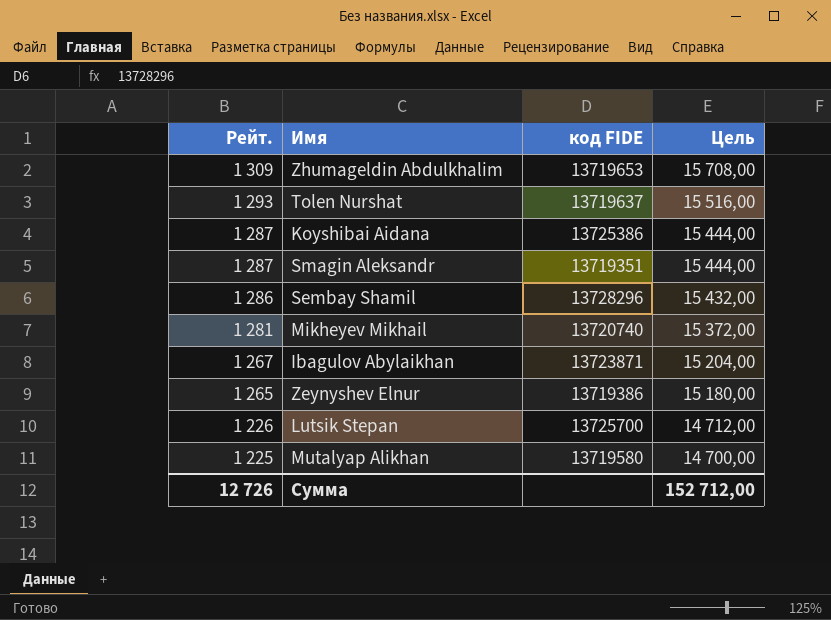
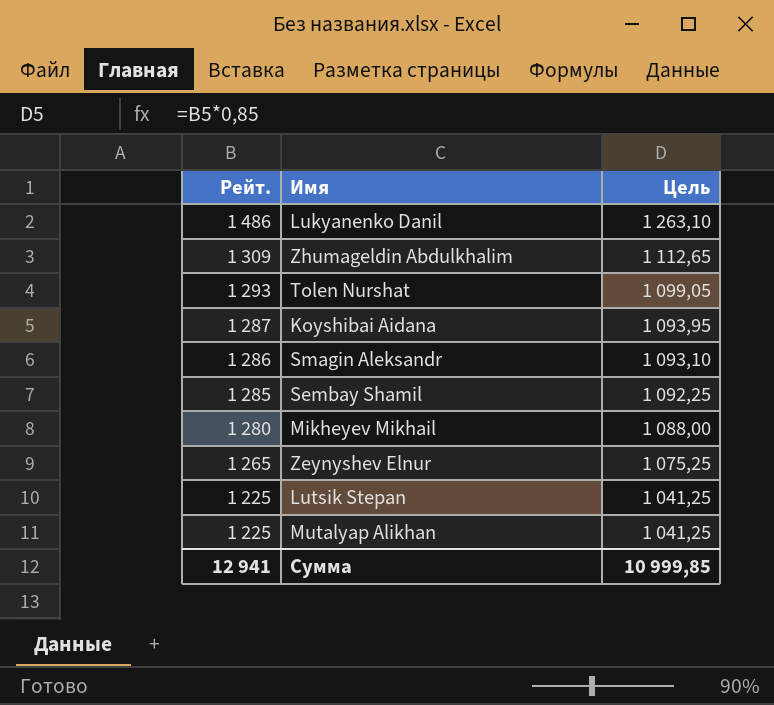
column код FIDE | position: 3 -> none
column Цель | formula: [Рейт.] * 12 -> [Рейт.] * 0,85
row Ibagulov Abylaikhan: 1 267 | 13723871 | 15 204,00 -> none
row Lukyanenko Danil: none -> 1 486 | 1 263,10
Smagin Aleksandr | Рейт.: 1 287 -> 1 286
Sembay Shamil | Рейт.: 1 286 -> 1 285
Mikheyev Mikhail | Рейт.: 1 281 -> 1 280
Lutsik Stepan | Рейт.: 1 226 -> 1 225
Сумма | Рейт.: 12 726 -> 12 941
Сумма | Цель: 152 712,00 -> 10 999,85

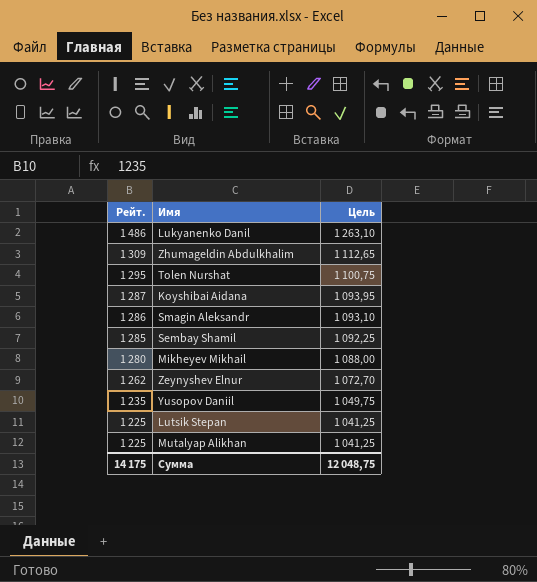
Tolen Nurshat | Рейт.: 1 293 -> 1 295
Tolen Nurshat | Цель: 1 099,05 -> 1 100,75
Zeynyshev Elnur | Рейт.: 1 265 -> 1 262
Zeynyshev Elnur | Цель: 1 075,25 -> 1 072,70
row Yusopov Daniil: none -> 1 235 | 1 049,75
Сумма | Рейт.: 12 941 -> 14 175
Сумма | Цель: 10 999,85 -> 12 048,75

